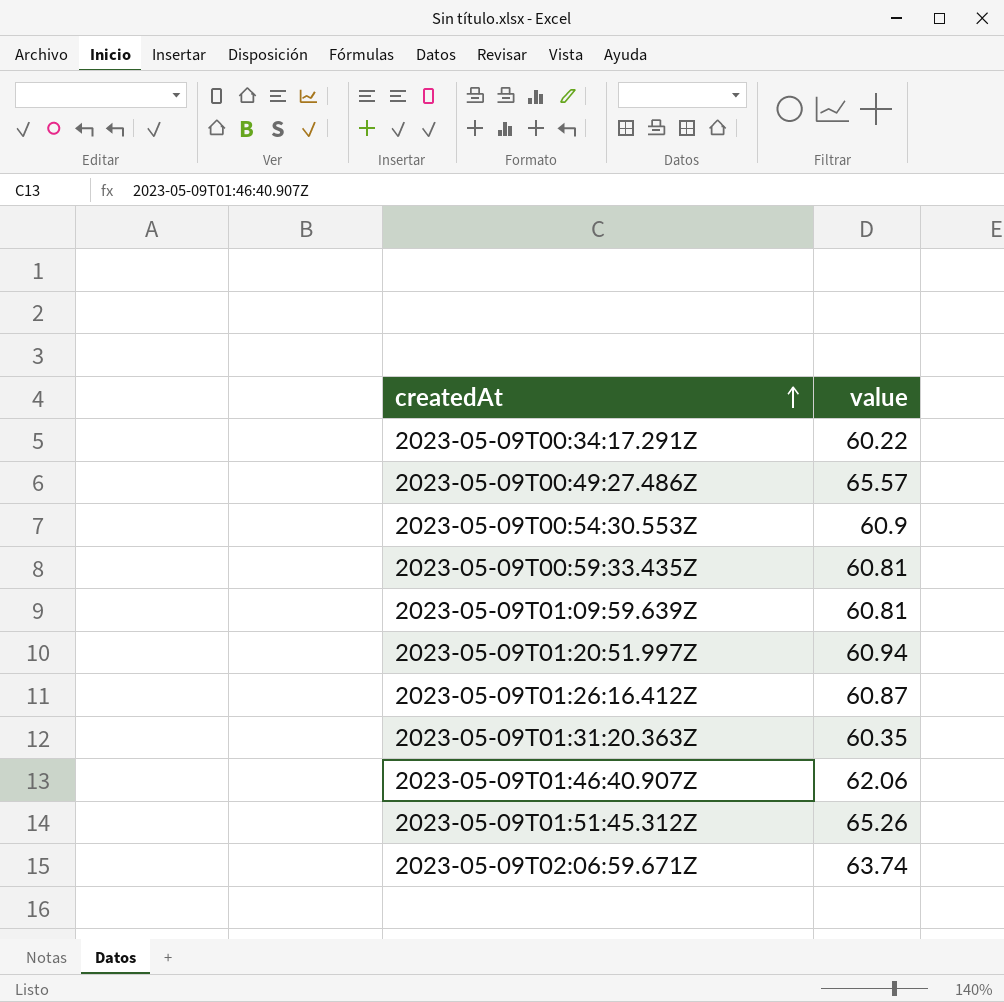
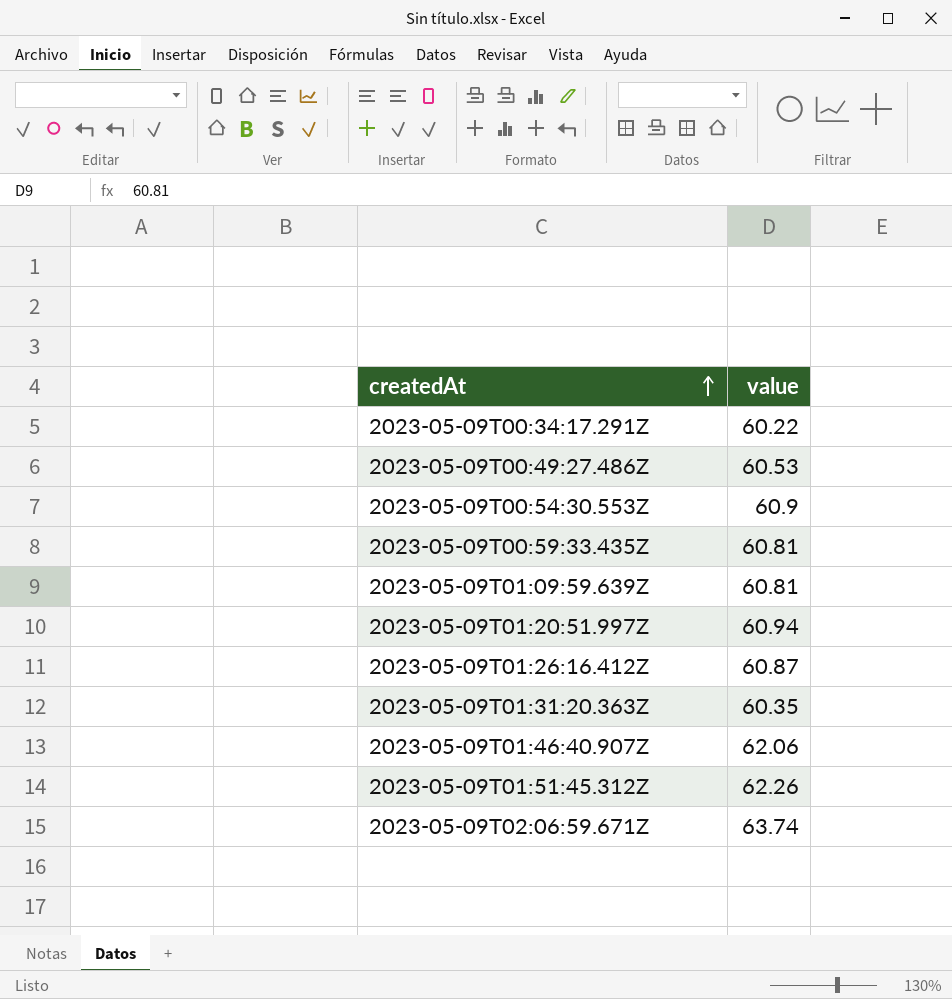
2023-05-09T00:49:27.486Z | value: 65.57 -> 60.53
2023-05-09T01:51:45.312Z | value: 65.26 -> 62.26

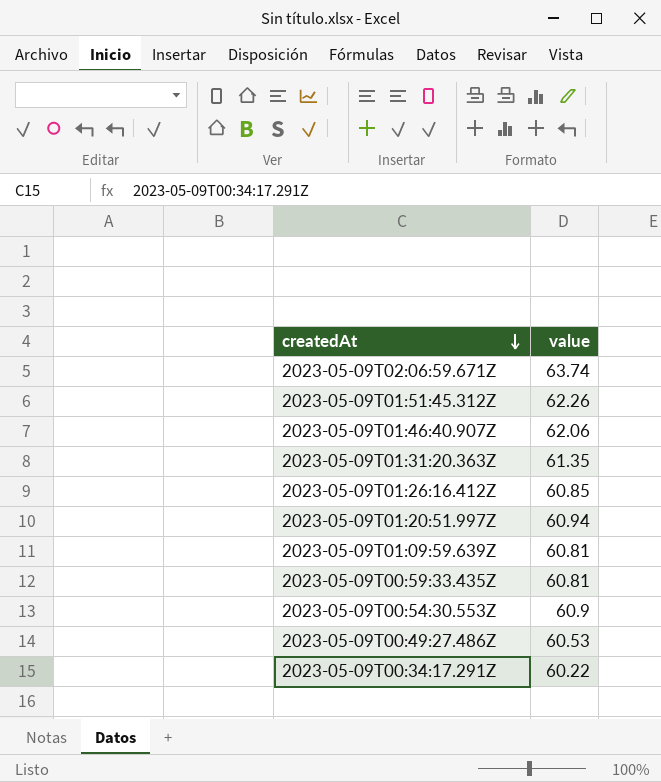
row order: createdAt ascending -> createdAt descending
2023-05-09T01:31:20.363Z | value: 60.35 -> 61.35
2023-05-09T01:26:16.412Z | value: 60.87 -> 60.85

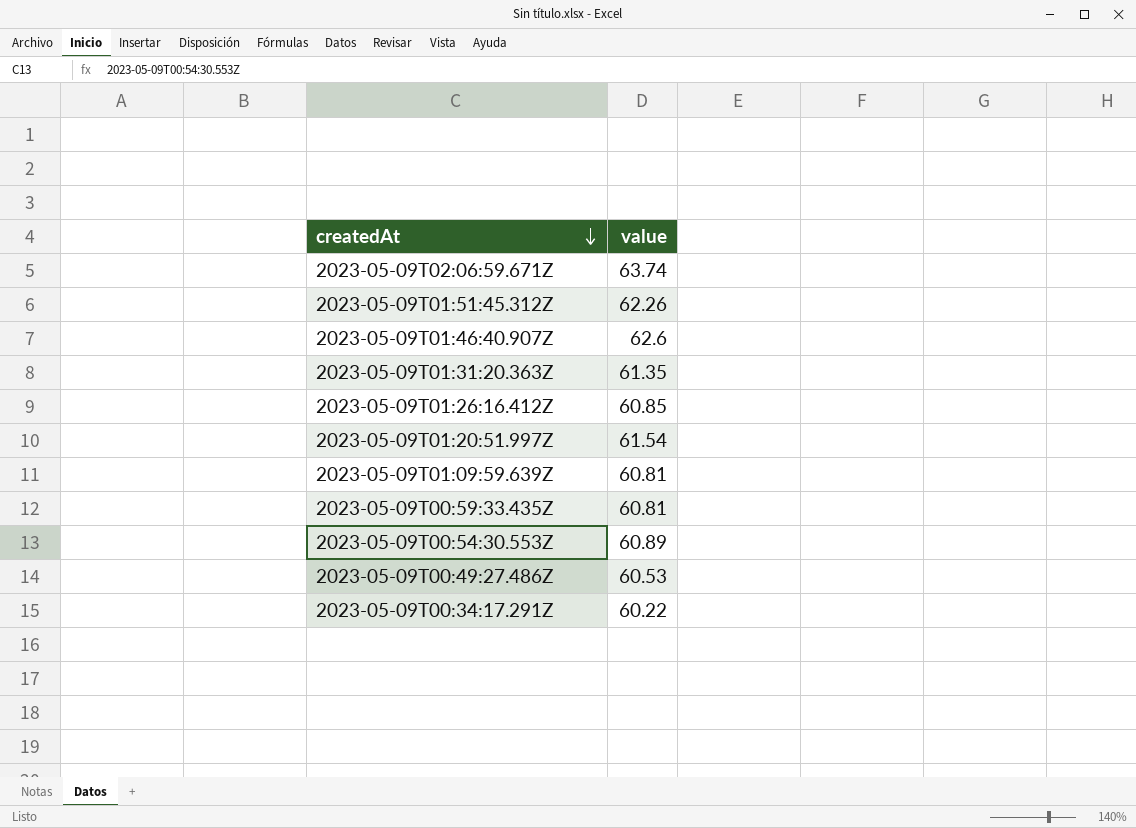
2023-05-09T01:46:40.907Z | value: 62.06 -> 62.6
2023-05-09T01:20:51.997Z | value: 60.94 -> 61.54
2023-05-09T00:54:30.553Z | value: 60.9 -> 60.89

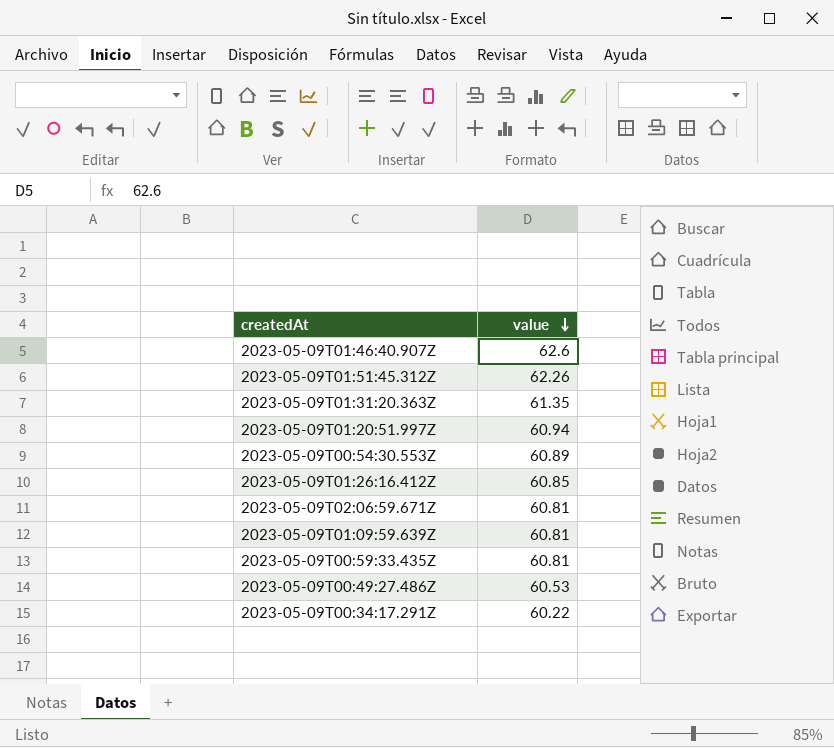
row order: createdAt descending -> value descending
2023-05-09T01:20:51.997Z | value: 61.54 -> 60.94
2023-05-09T02:06:59.671Z | value: 63.74 -> 60.81

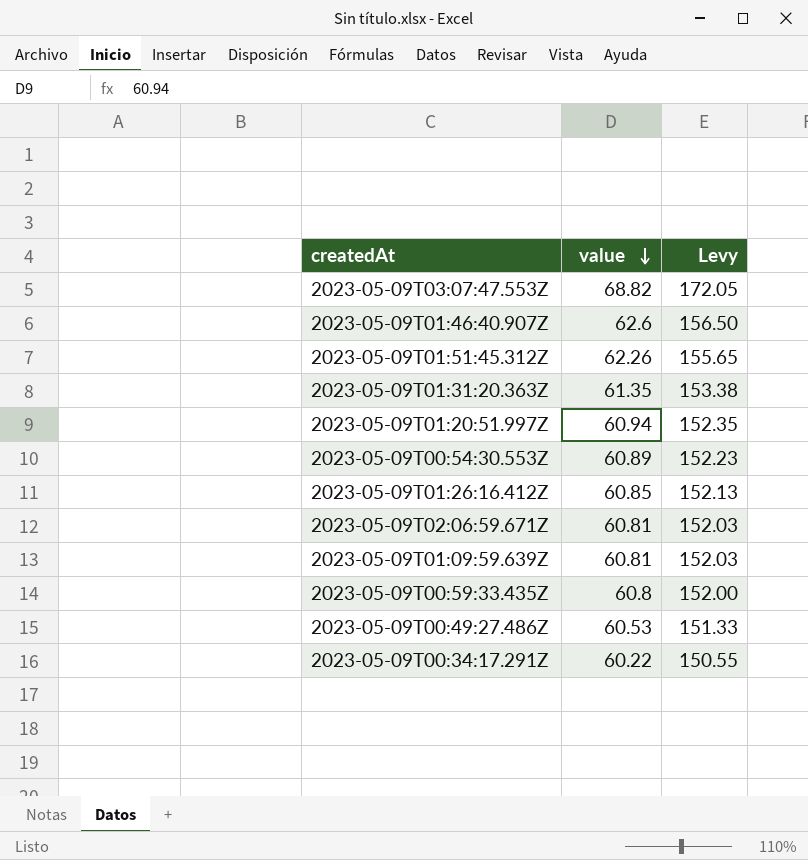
column Levy | formula: none -> [value] * 2.5
row 2023-05-09T03:07:47.553Z: none -> 68.82 | 172.05
2023-05-09T00:59:33.435Z | value: 60.81 -> 60.8

